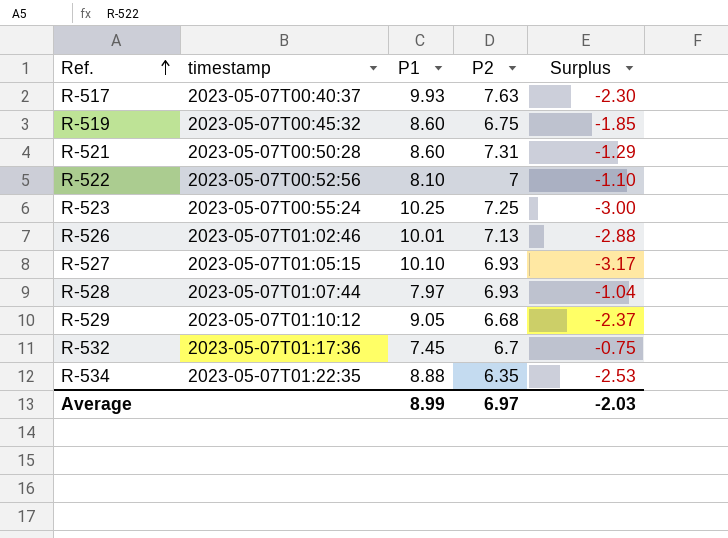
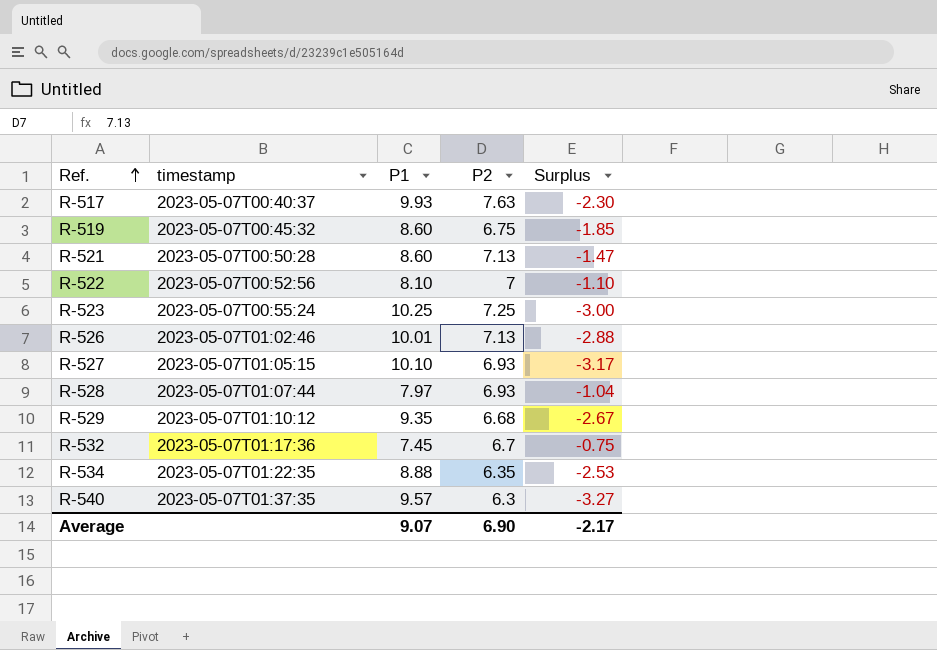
R-521 | P2: 7.31 -> 7.13
R-521 | Surplus: -1.29 -> -1.47
R-529 | P1: 9.05 -> 9.35
R-529 | Surplus: -2.37 -> -2.67
row R-540: none -> 2023-05-07T01:37:35 | 9.57 | 6.3 | -3.27
Average | P1: 8.99 -> 9.07
Average | P2: 6.97 -> 6.90
Average | Surplus: -2.03 -> -2.17

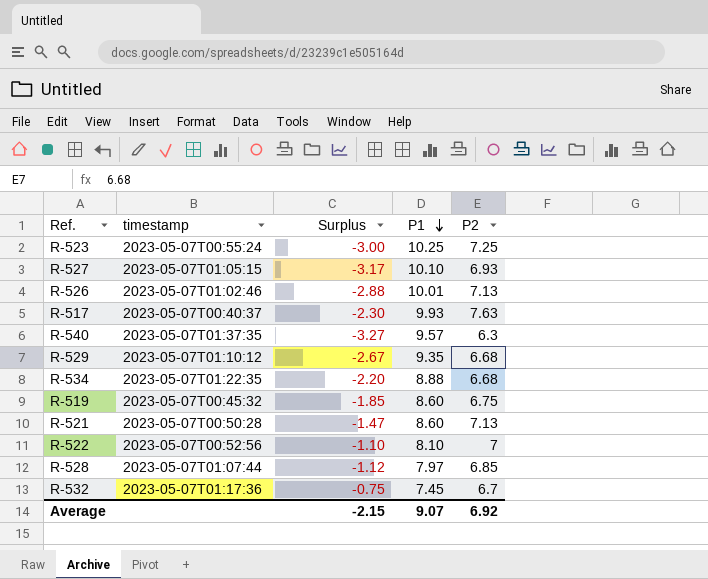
row order: Ref. ascending -> P1 descending
column Surplus | position: 5 -> 3
R-534 | Surplus: -2.53 -> -2.20
R-534 | P2: 6.35 -> 6.68
R-528 | Surplus: -1.04 -> -1.12
R-528 | P2: 6.93 -> 6.85
Average | Surplus: -2.17 -> -2.15
Average | P2: 6.90 -> 6.92

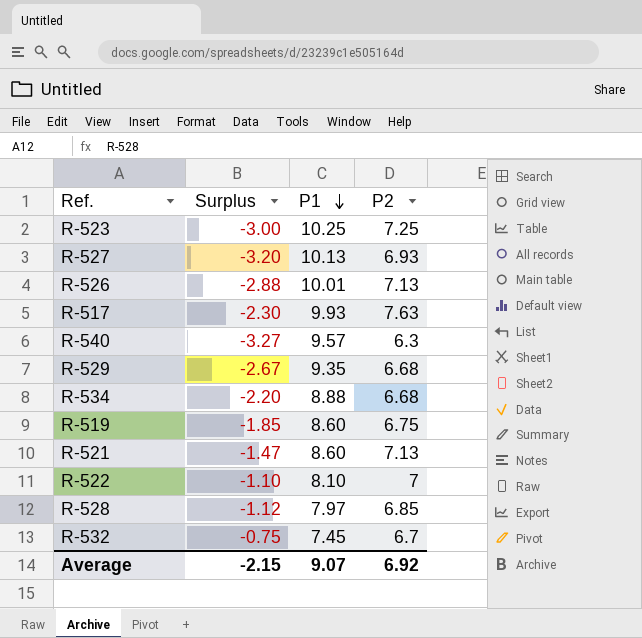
column timestamp | position: 2 -> none
R-527 | Surplus: -3.17 -> -3.20
R-527 | P1: 10.10 -> 10.13

